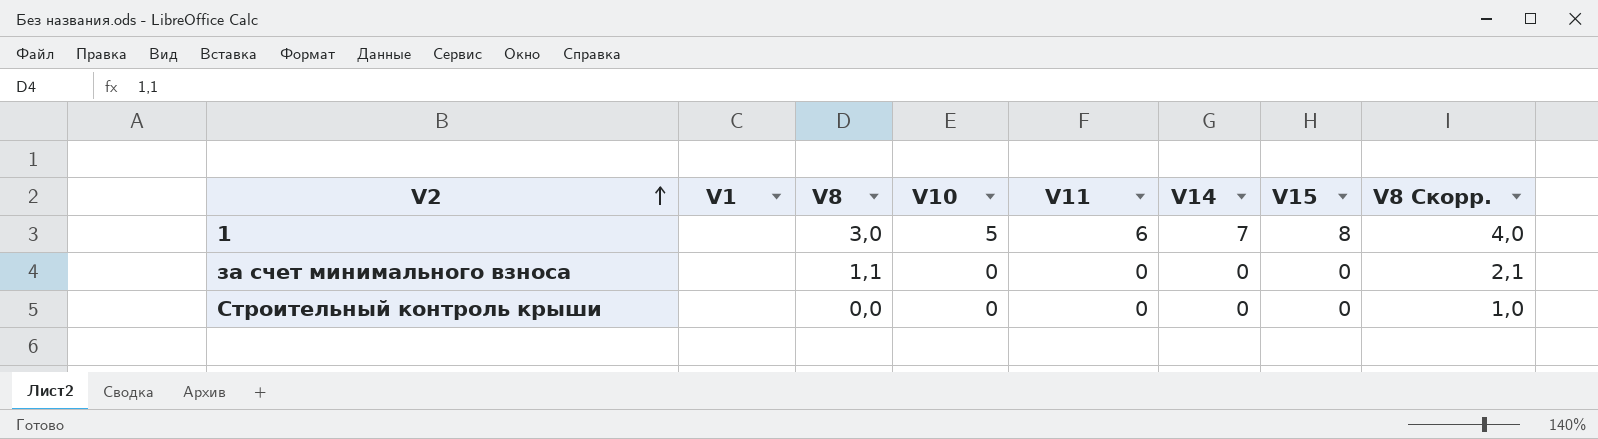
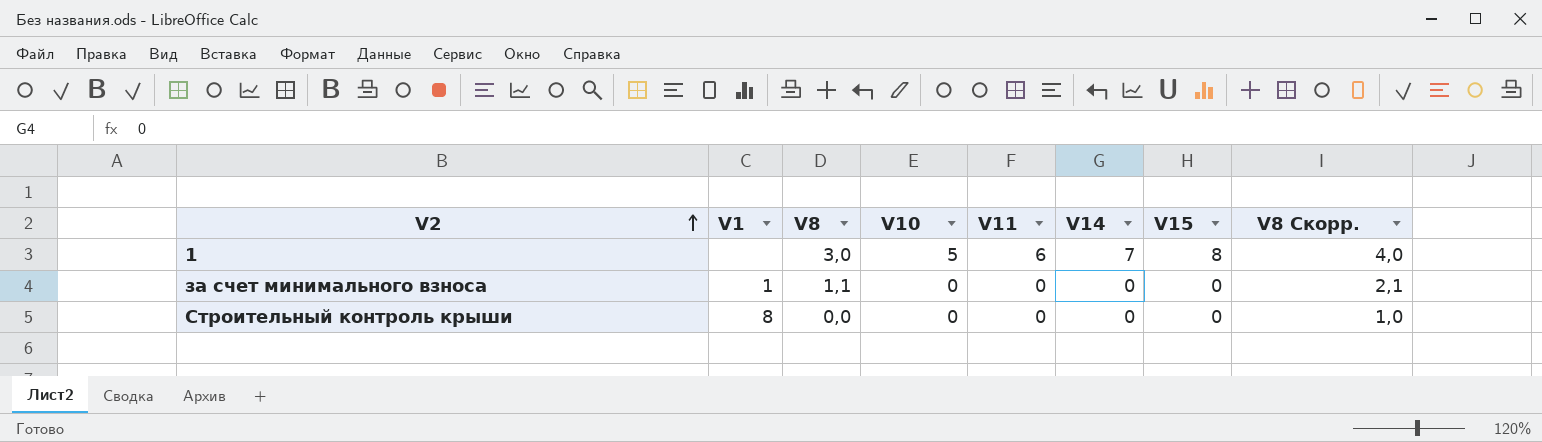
за счет минимального взноса | V1: none -> 1
Строительный контроль крыши | V1: none -> 8

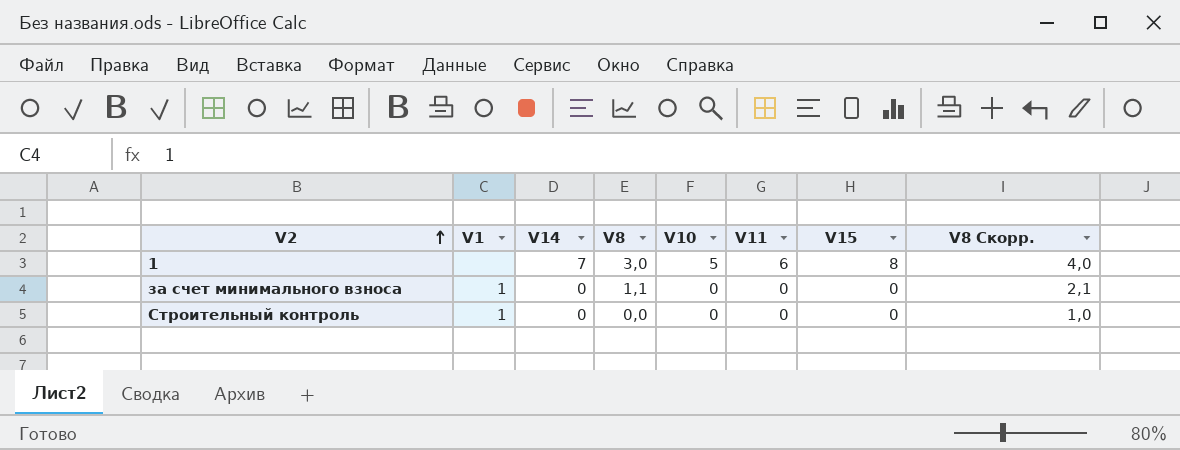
column V14 | position: 6 -> 3
row Строительный контроль крыши: 8 | 0,0 | 0 | 0 | 0 | 0 | 1,0 -> none
row Строительный контроль: none -> 1 | 0 | 0,0 | 0 | 0 | 0 | 1,0

